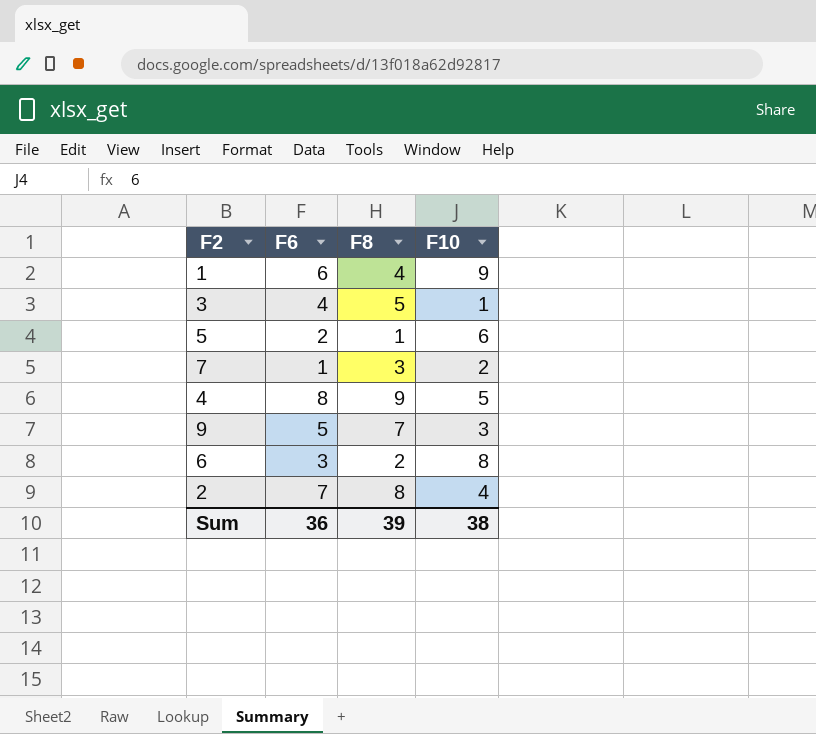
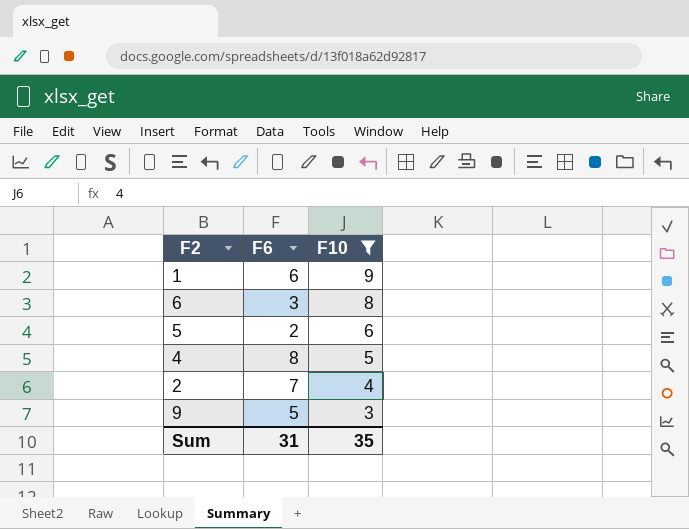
filter: none -> F10 >= 3
row order: none -> F10 descending
column F8 | position: 3 -> none
Sum | F6: 36 -> 31
Sum | F10: 38 -> 35

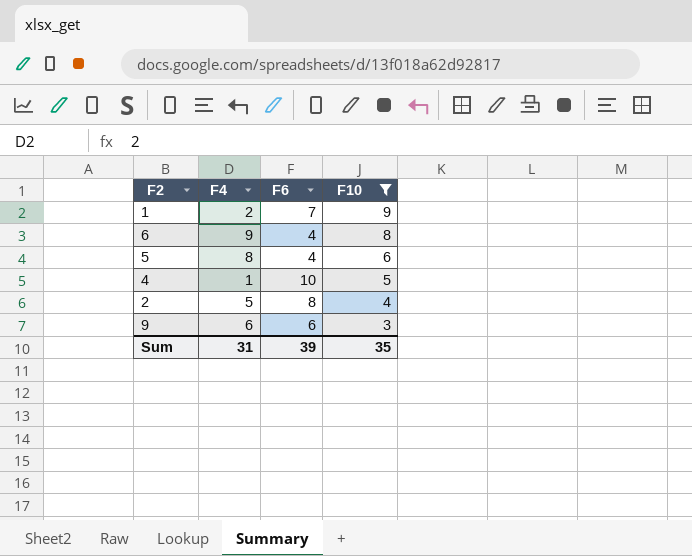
column F4 | position: none -> 2
1 | F6: 6 -> 7
6 | F6: 3 -> 4
5 | F6: 2 -> 4
4 | F6: 8 -> 10
2 | F6: 7 -> 8
9 | F6: 5 -> 6
Sum | F6: 31 -> 39

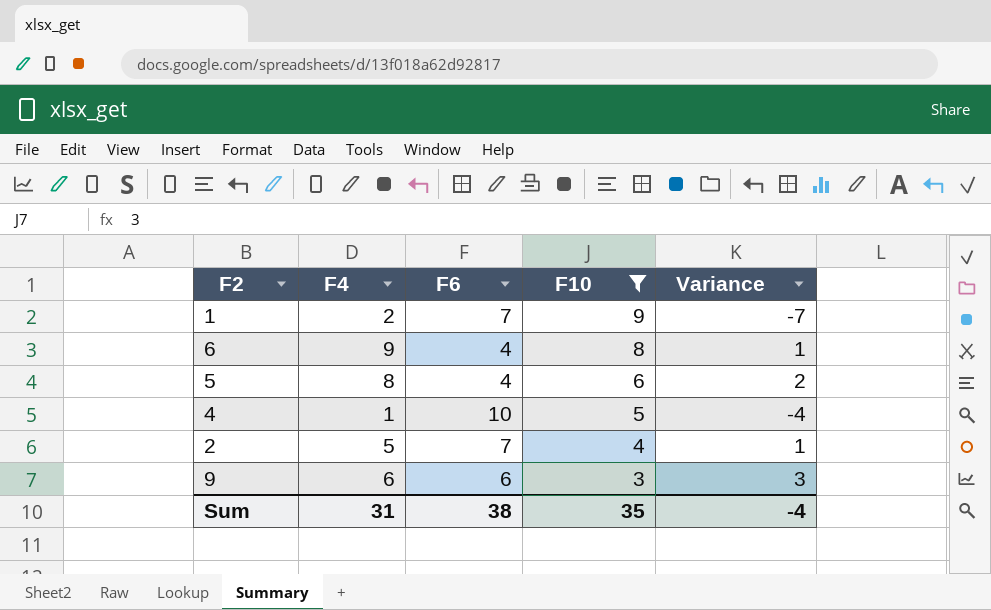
column Variance | formula: none -> [F4] - [F10]
2 | F6: 8 -> 7
Sum | F6: 39 -> 38

